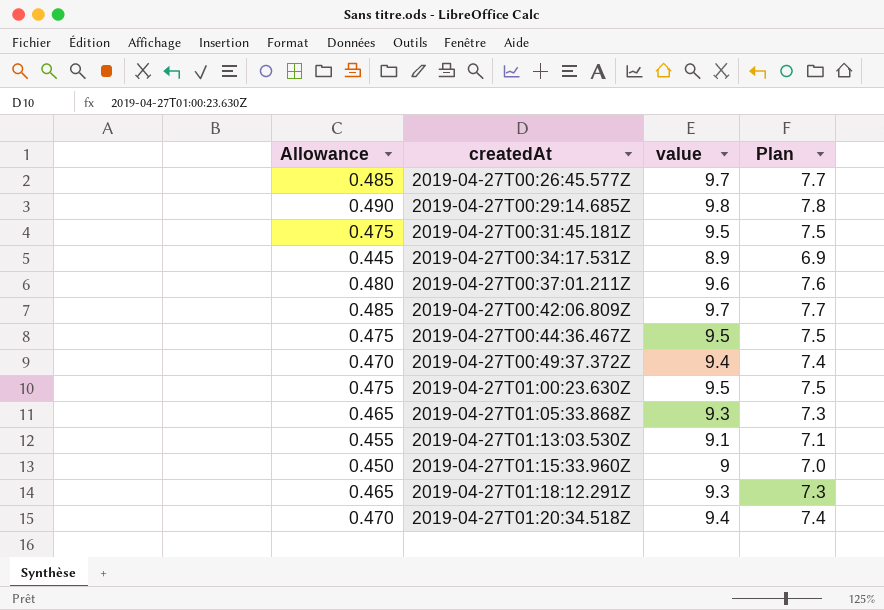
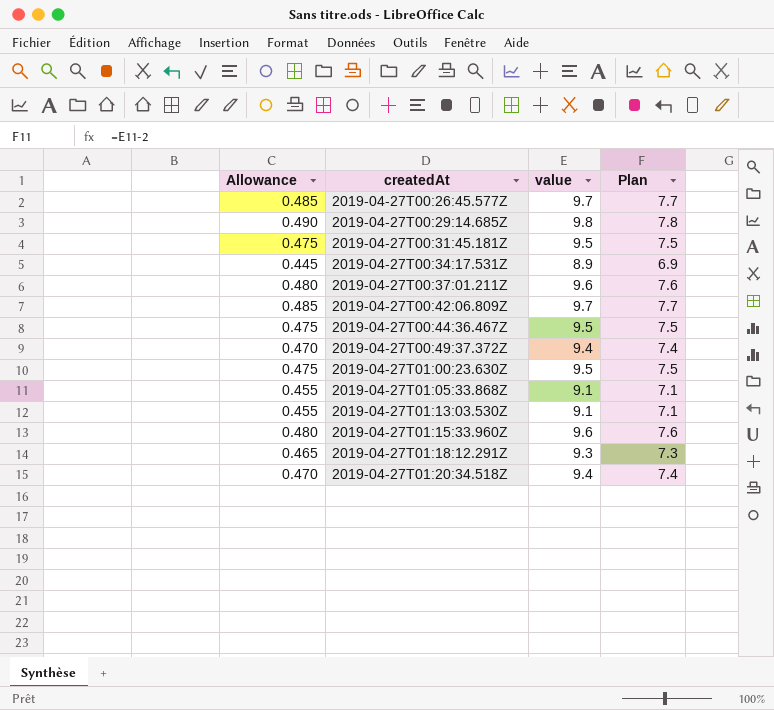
2019-04-27T01:05:33.868Z | Allowance: 0.465 -> 0.455
2019-04-27T01:05:33.868Z | value: 9.3 -> 9.1
2019-04-27T01:05:33.868Z | Plan: 7.3 -> 7.1
2019-04-27T01:15:33.960Z | Allowance: 0.450 -> 0.480
2019-04-27T01:15:33.960Z | value: 9 -> 9.6
2019-04-27T01:15:33.960Z | Plan: 7.0 -> 7.6

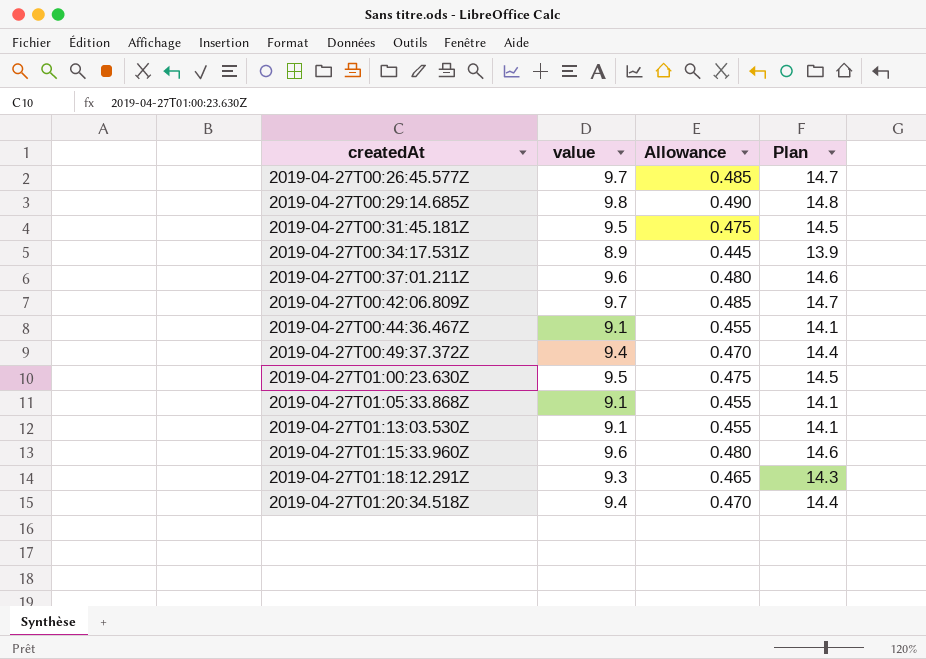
column Allowance | position: 1 -> 3
column Plan | formula: [value] - 2 -> [value] + 5
2019-04-27T00:44:36.467Z | value: 9.5 -> 9.1
2019-04-27T00:44:36.467Z | Allowance: 0.475 -> 0.455

